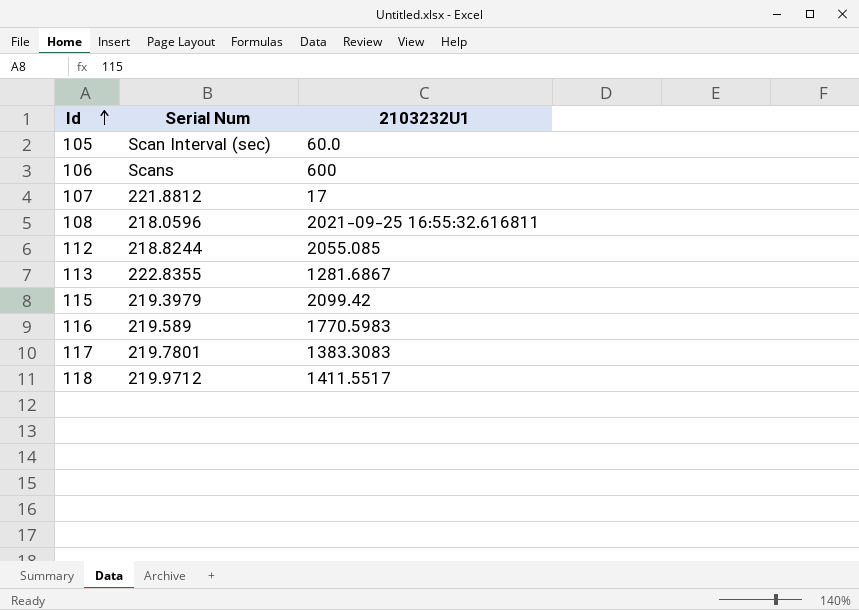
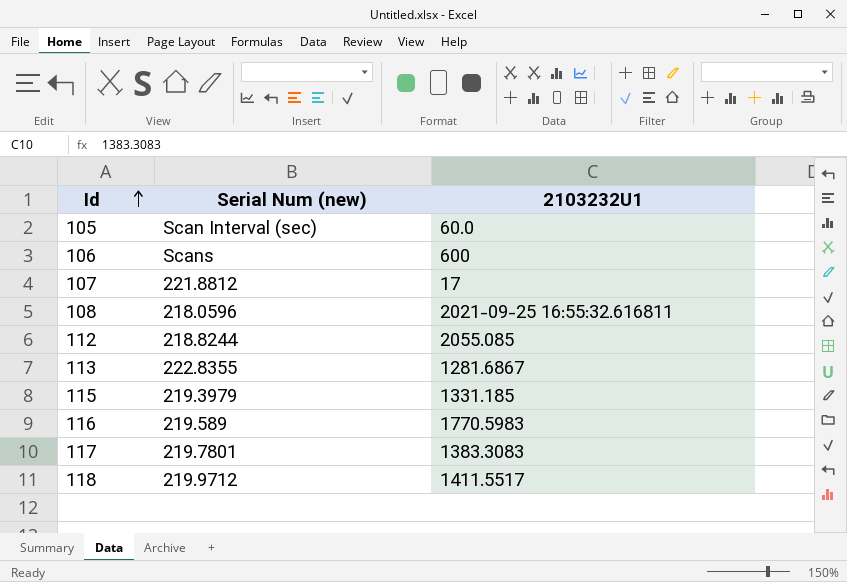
column name: Serial Num -> Serial Num (new)
115 | 2103232U1: 2099.42 -> 1331.185

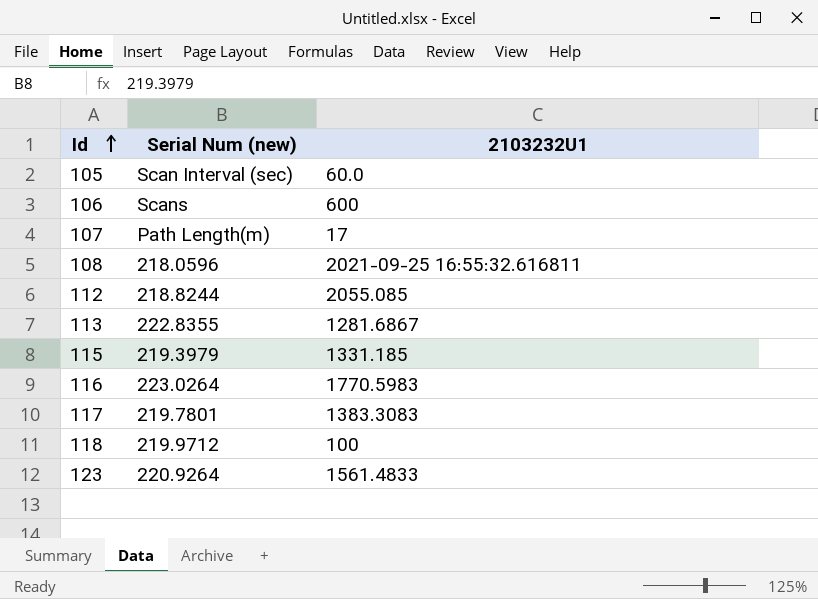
107 | Serial Num (new): 221.8812 -> Path Length(m)
116 | Serial Num (new): 219.589 -> 223.0264
118 | 2103232U1: 1411.5517 -> 100
row 123: none -> 220.9264 | 1561.4833

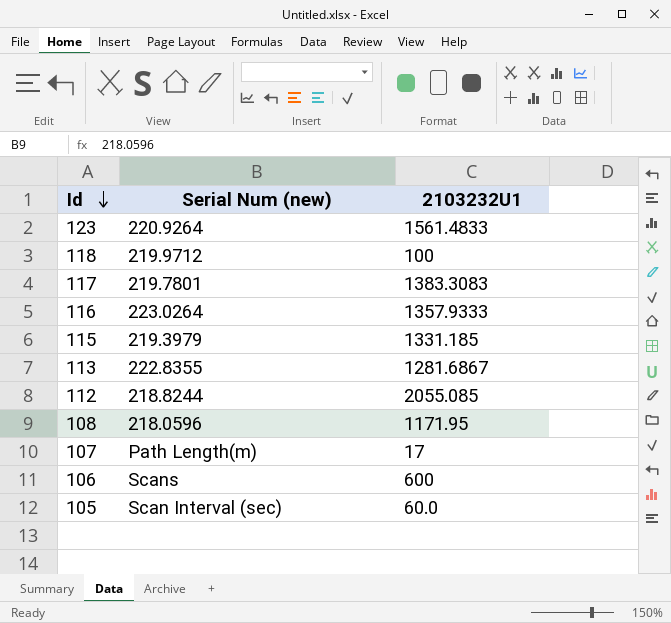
row order: Id ascending -> Id descending
116 | 2103232U1: 1770.5983 -> 1357.9333
108 | 2103232U1: 2021-09-25 16:55:32.616811 -> 1171.95

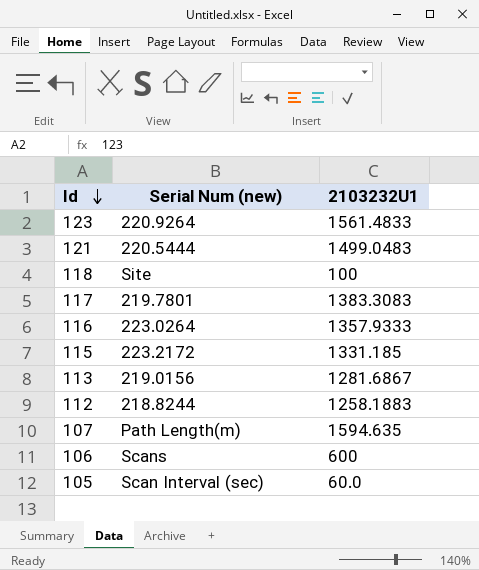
row 108: 218.0596 | 1171.95 -> none
row 121: none -> 220.5444 | 1499.0483
118 | Serial Num (new): 219.9712 -> Site
115 | Serial Num (new): 219.3979 -> 223.2172
113 | Serial Num (new): 222.8355 -> 219.0156
112 | 2103232U1: 2055.085 -> 1258.1883
107 | 2103232U1: 17 -> 1594.635

